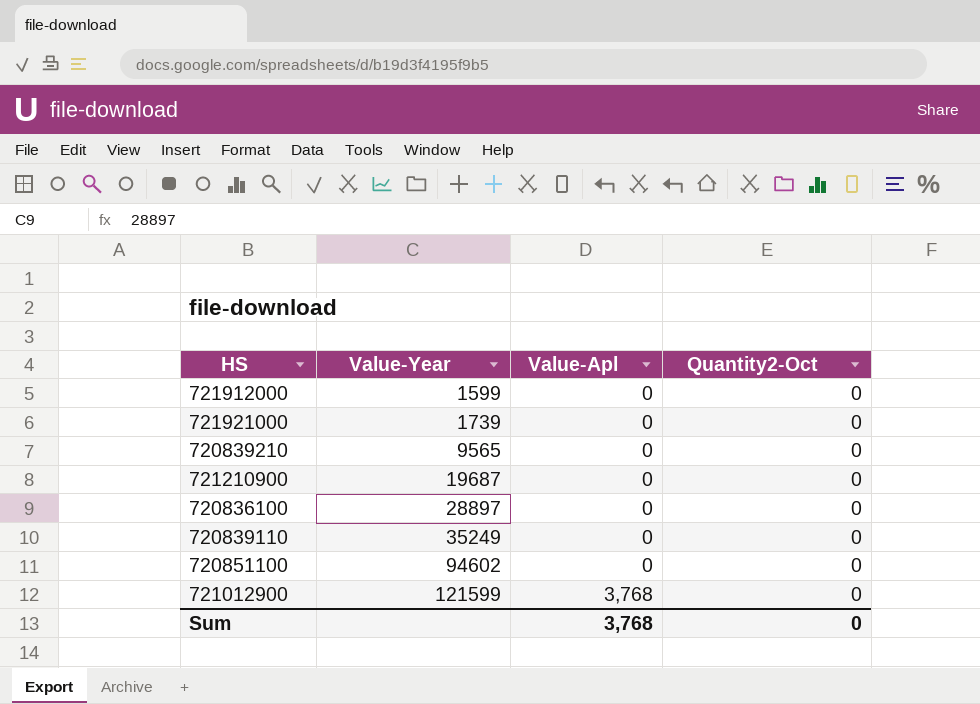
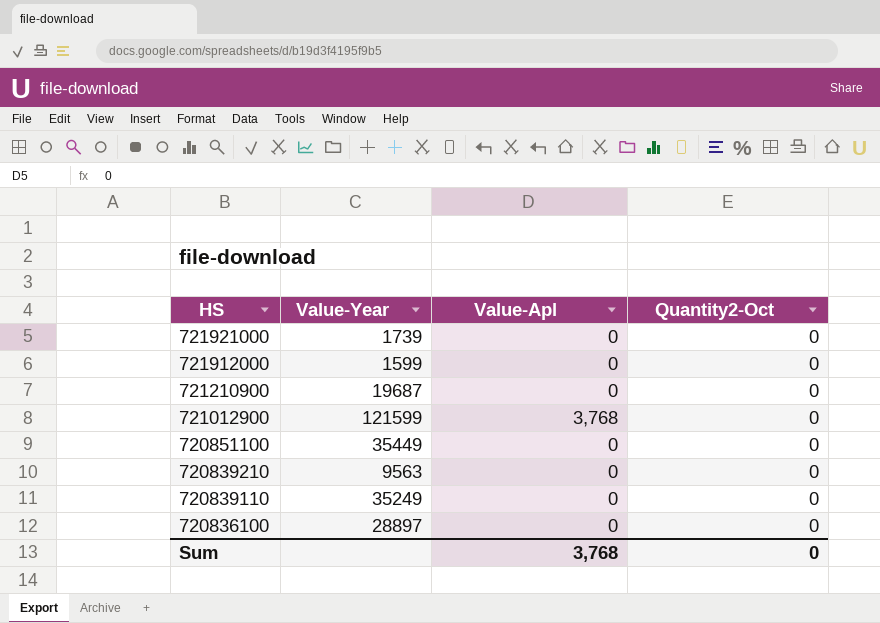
row order: Value-Year ascending -> HS descending
720851100 | Value-Year: 94602 -> 35449
720839210 | Value-Year: 9565 -> 9563

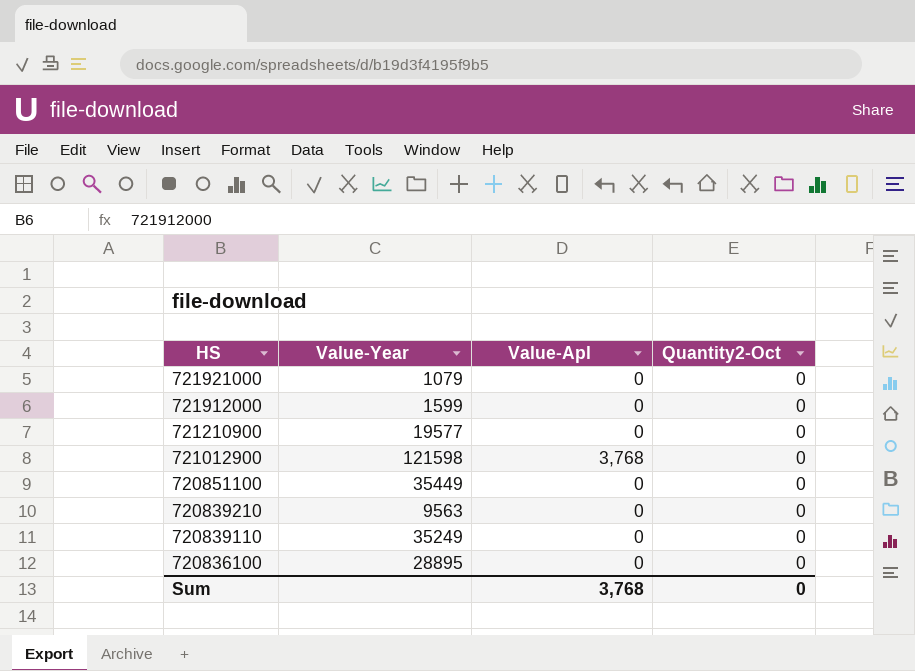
721921000 | Value-Year: 1739 -> 1079
721210900 | Value-Year: 19687 -> 19577
721012900 | Value-Year: 121599 -> 121598
720836100 | Value-Year: 28897 -> 28895

